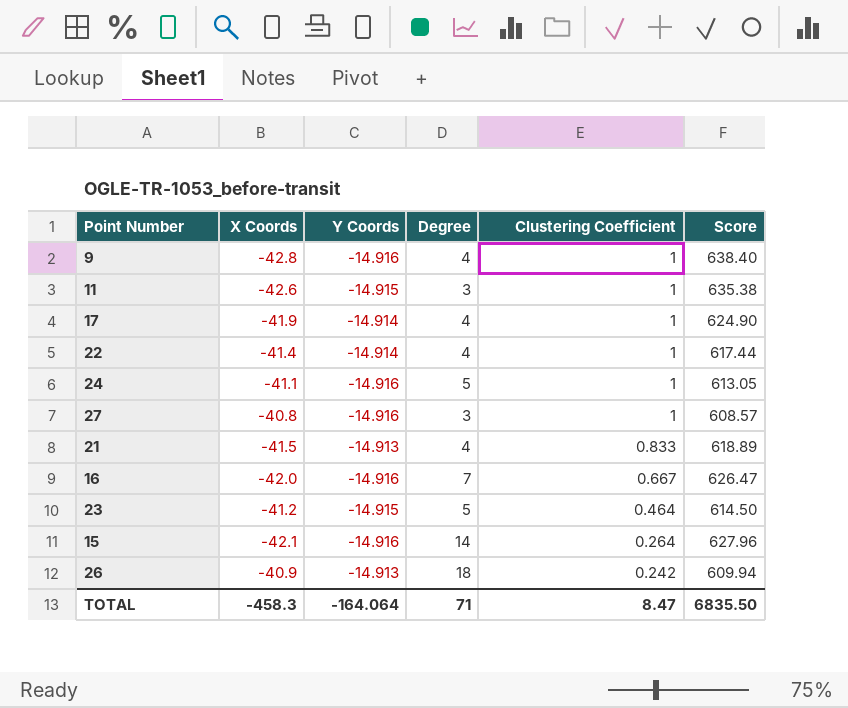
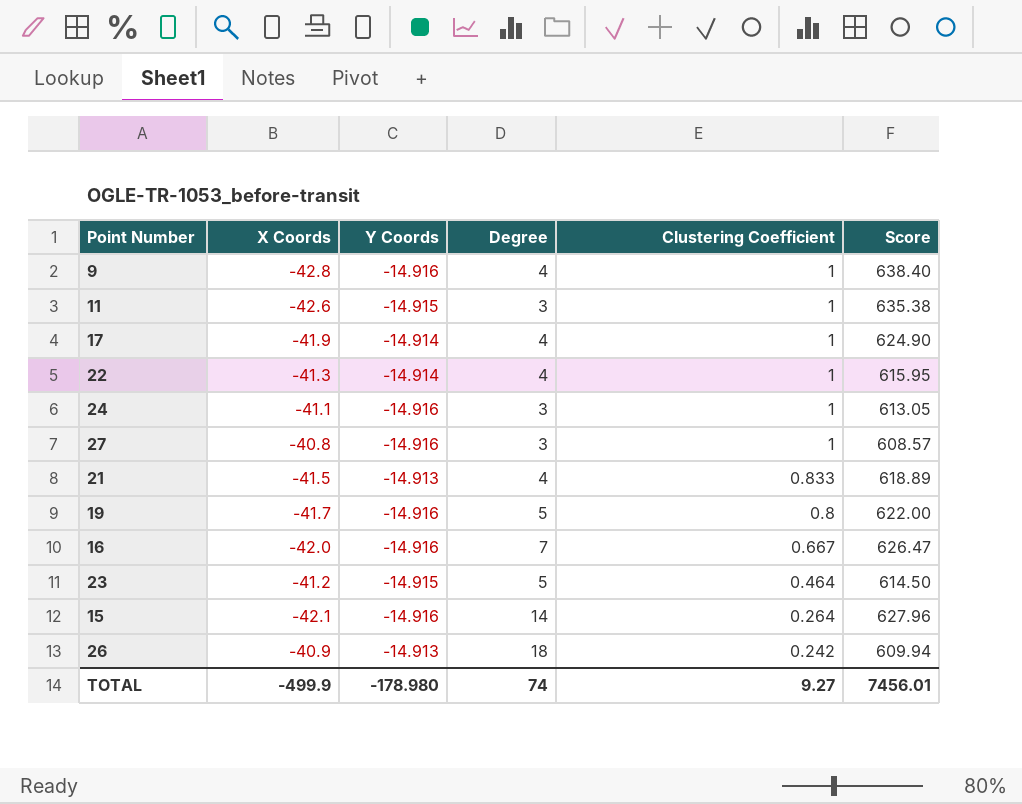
22 | X Coords: -41.4 -> -41.3
22 | Score: 617.44 -> 615.95
24 | Degree: 5 -> 3
row 19: none -> -41.7 | -14.916 | 5 | 0.8 | 622.00
TOTAL | X Coords: -458.3 -> -499.9
TOTAL | Y Coords: -164.064 -> -178.980
TOTAL | Degree: 71 -> 74
TOTAL | Clustering Coefficient: 8.47 -> 9.27
TOTAL | Score: 6835.50 -> 7456.01

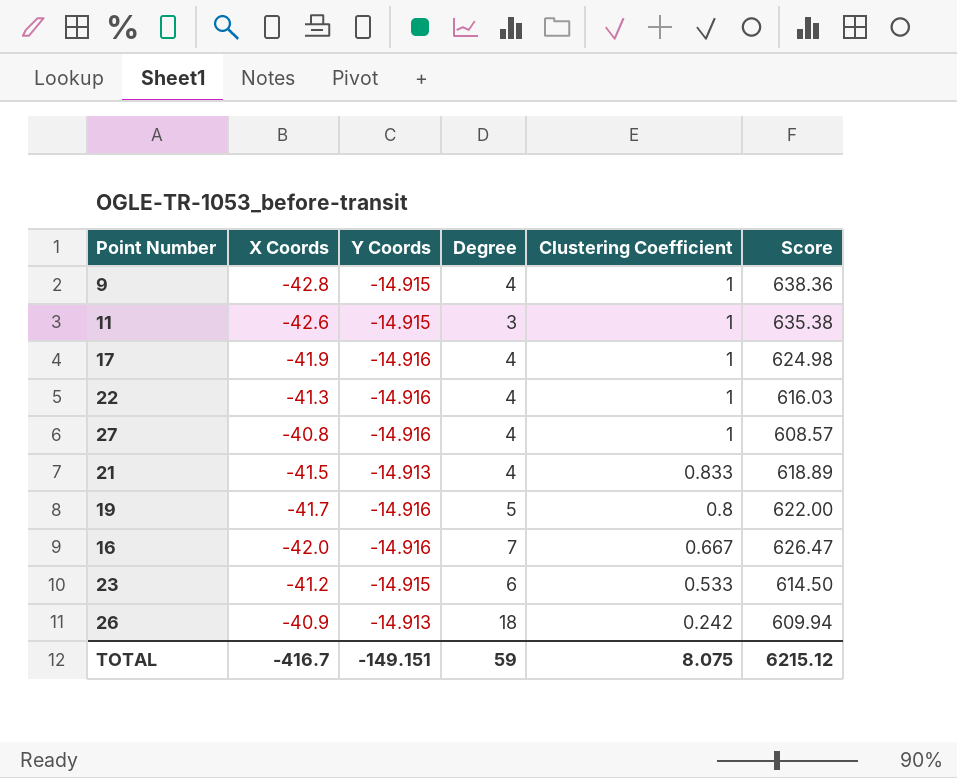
row 24: -41.1 | -14.916 | 3 | 1 | 613.05 -> none
row 15: -42.1 | -14.916 | 14 | 0.264 | 627.96 -> none
9 | Y Coords: -14.916 -> -14.915
9 | Score: 638.40 -> 638.36
17 | Y Coords: -14.914 -> -14.916
17 | Score: 624.90 -> 624.98
22 | Y Coords: -14.914 -> -14.916
22 | Score: 615.95 -> 616.03
27 | Degree: 3 -> 4
23 | Degree: 5 -> 6
23 | Clustering Coefficient: 0.464 -> 0.533
TOTAL | X Coords: -499.9 -> -416.7
TOTAL | Y Coords: -178.980 -> -149.151
TOTAL | Degree: 74 -> 59
TOTAL | Clustering Coefficient: 9.27 -> 8.075
TOTAL | Score: 7456.01 -> 6215.12

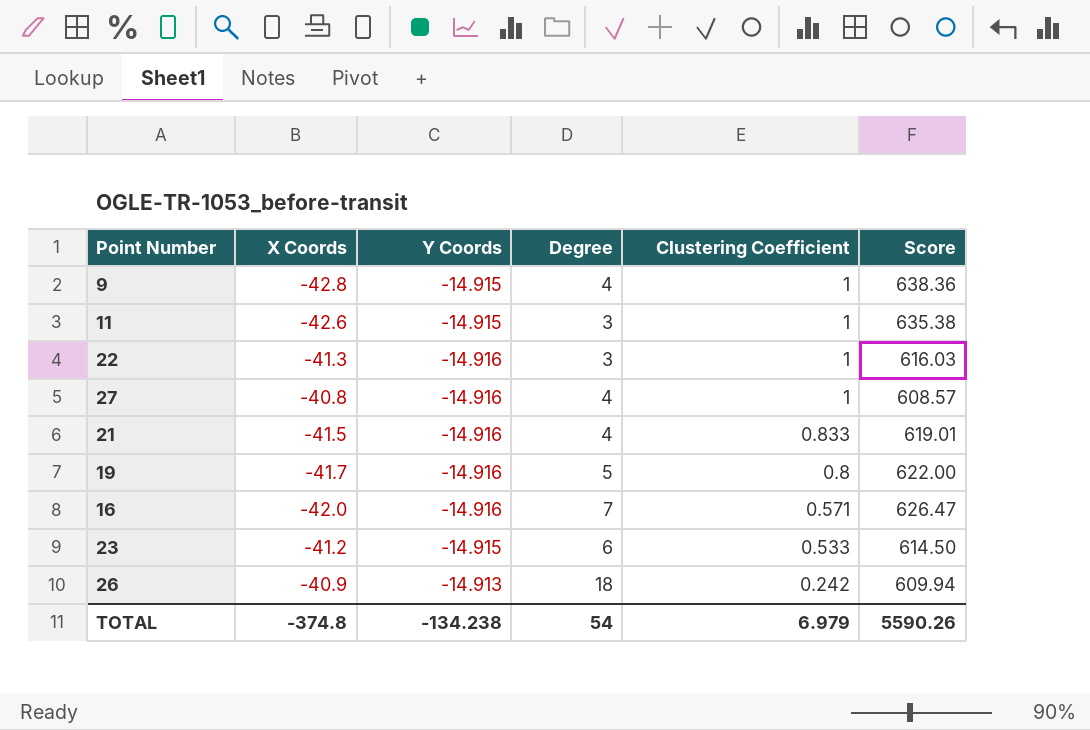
row 17: -41.9 | -14.916 | 4 | 1 | 624.98 -> none
22 | Degree: 4 -> 3
21 | Y Coords: -14.913 -> -14.916
21 | Score: 618.89 -> 619.01
16 | Clustering Coefficient: 0.667 -> 0.571
TOTAL | X Coords: -416.7 -> -374.8
TOTAL | Y Coords: -149.151 -> -134.238
TOTAL | Degree: 59 -> 54
TOTAL | Clustering Coefficient: 8.075 -> 6.979
TOTAL | Score: 6215.12 -> 5590.26

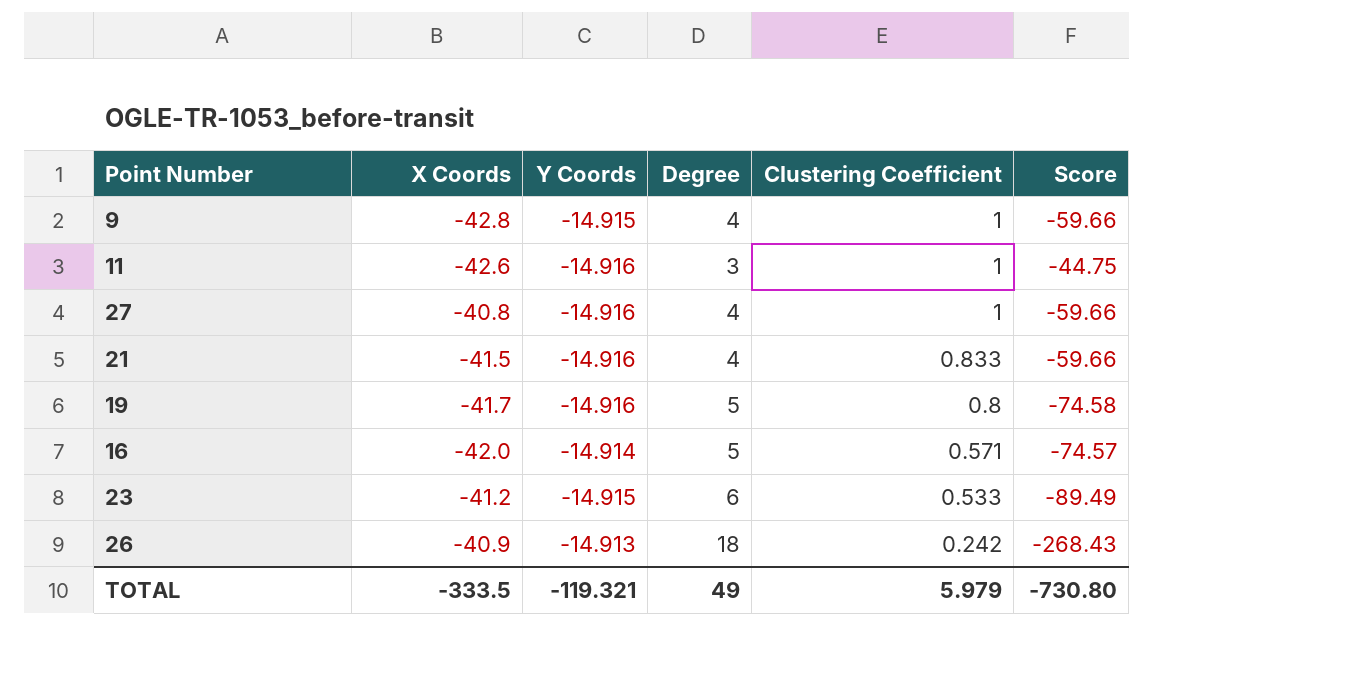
column Score | formula: [X Coords] * [Y Coords] -> [Y Coords] * [Degree]
row 22: -41.3 | -14.916 | 3 | 1 | 616.03 -> none
11 | Y Coords: -14.915 -> -14.916
16 | Y Coords: -14.916 -> -14.914
16 | Degree: 7 -> 5
TOTAL | X Coords: -374.8 -> -333.5
TOTAL | Y Coords: -134.238 -> -119.321
TOTAL | Degree: 54 -> 49
TOTAL | Clustering Coefficient: 6.979 -> 5.979
TOTAL | Score: 5590.26 -> -730.80

